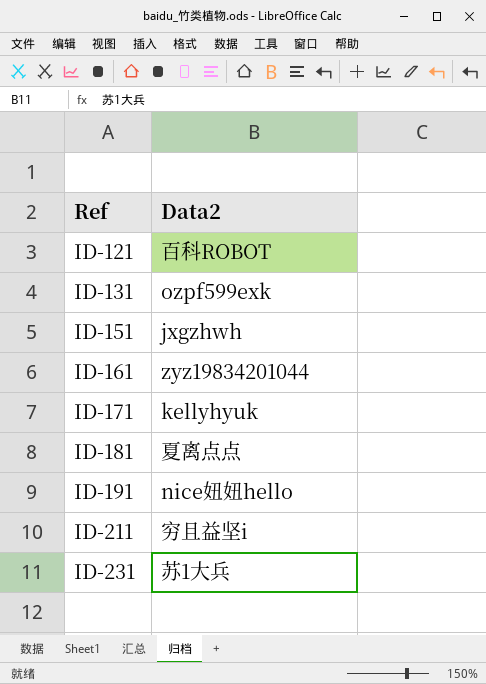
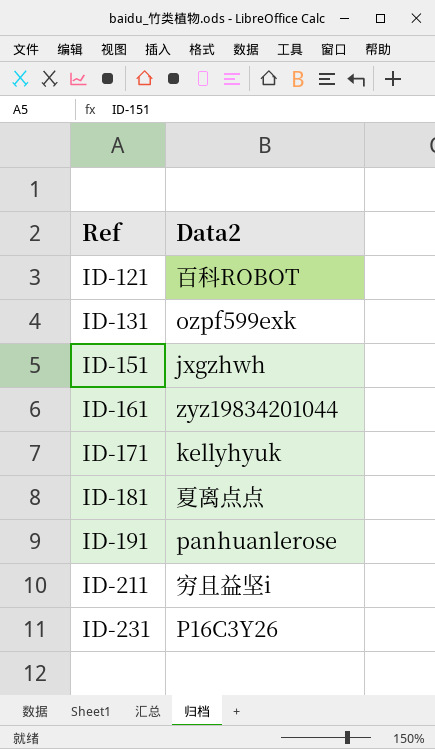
ID-191 | Data2: nice妞妞hello -> panhuanlerose
ID-231 | Data2: 苏1大兵 -> P16C3Y26

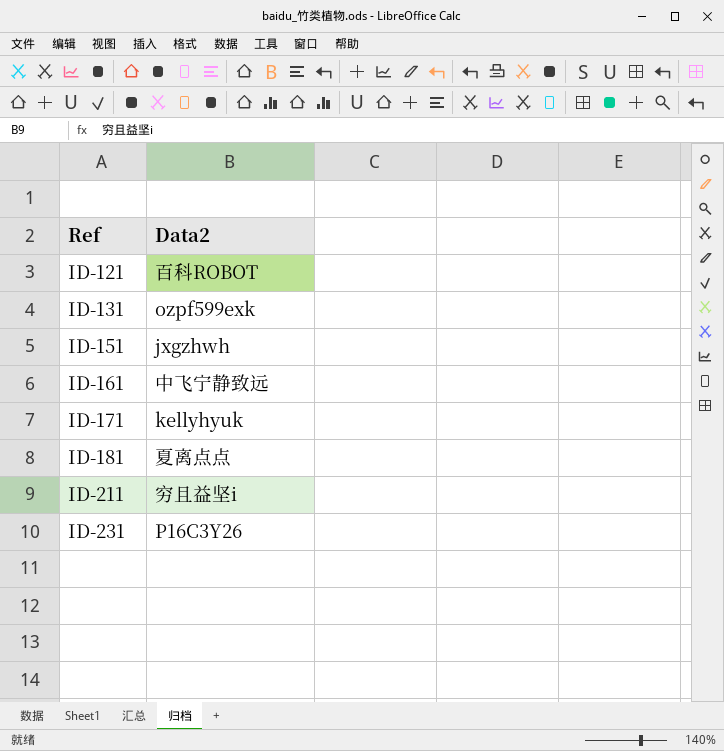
row ID-191: panhuanlerose -> none
ID-161 | Data2: zyz19834201044 -> 中飞宁静致远

